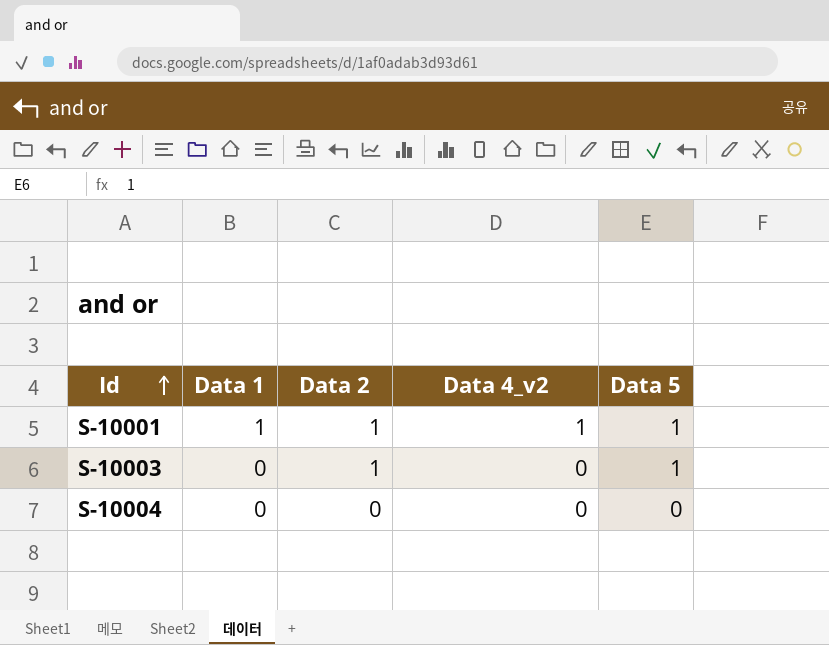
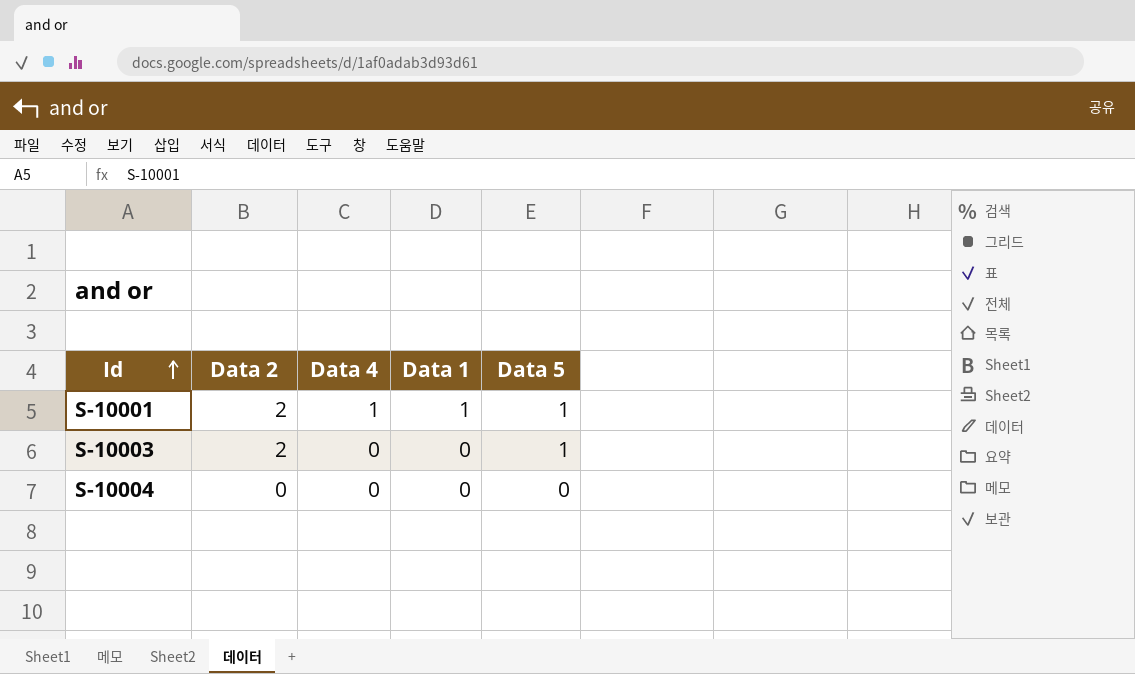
column name: Data 4_v2 -> Data 4
column Data 1 | position: 2 -> 4
S-10001 | Data 2: 1 -> 2
S-10003 | Data 2: 1 -> 2

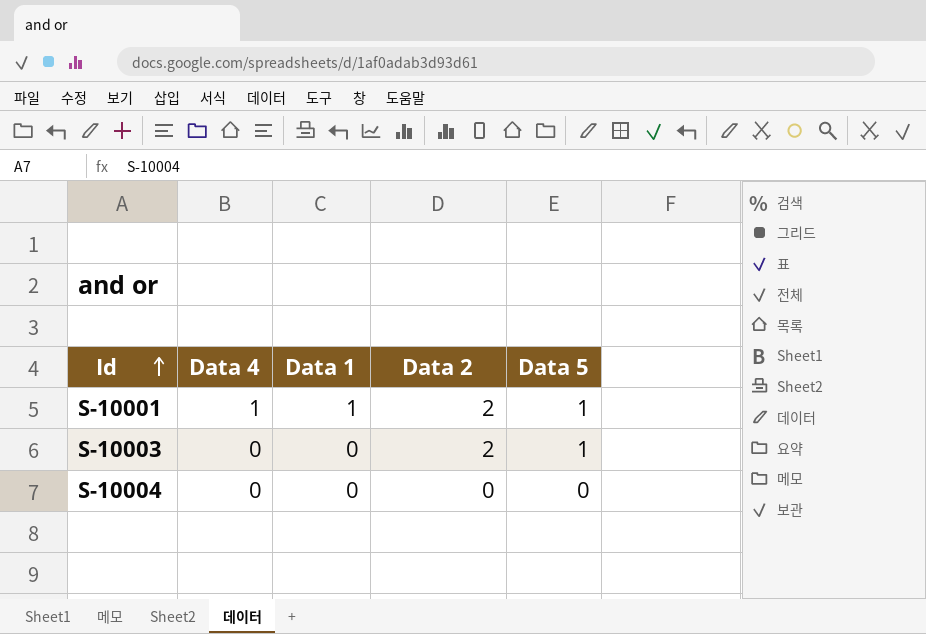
column Data 2 | position: 2 -> 4

